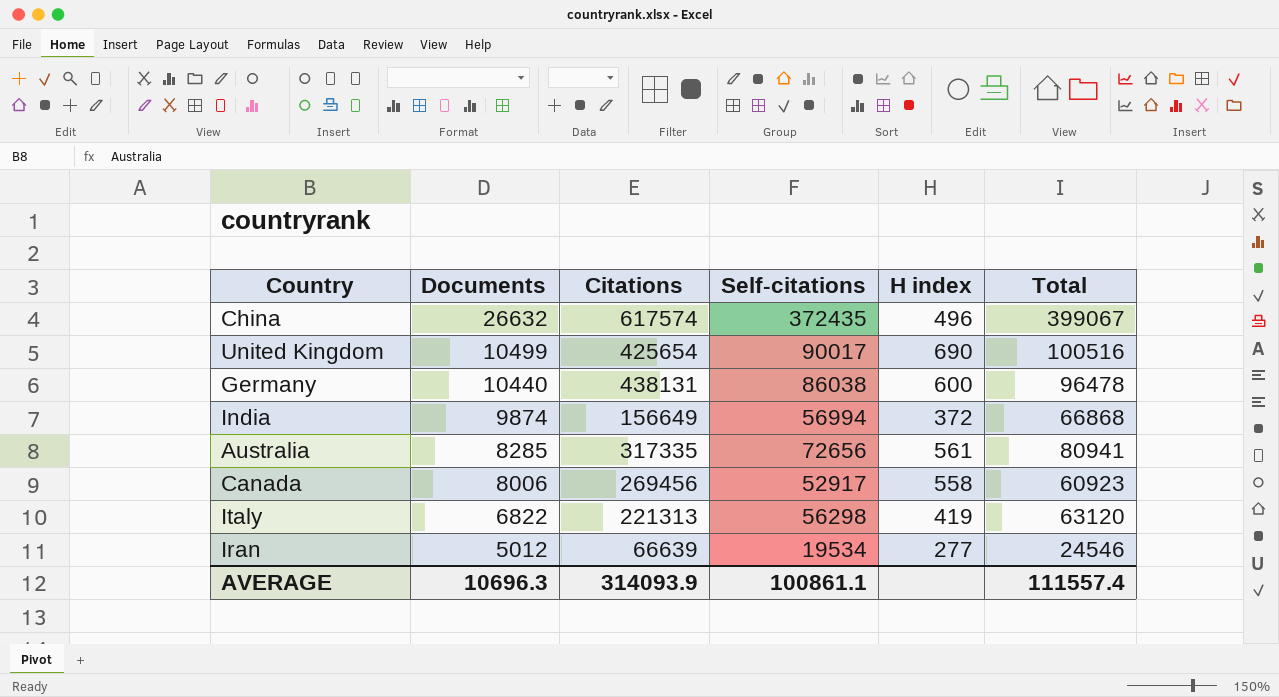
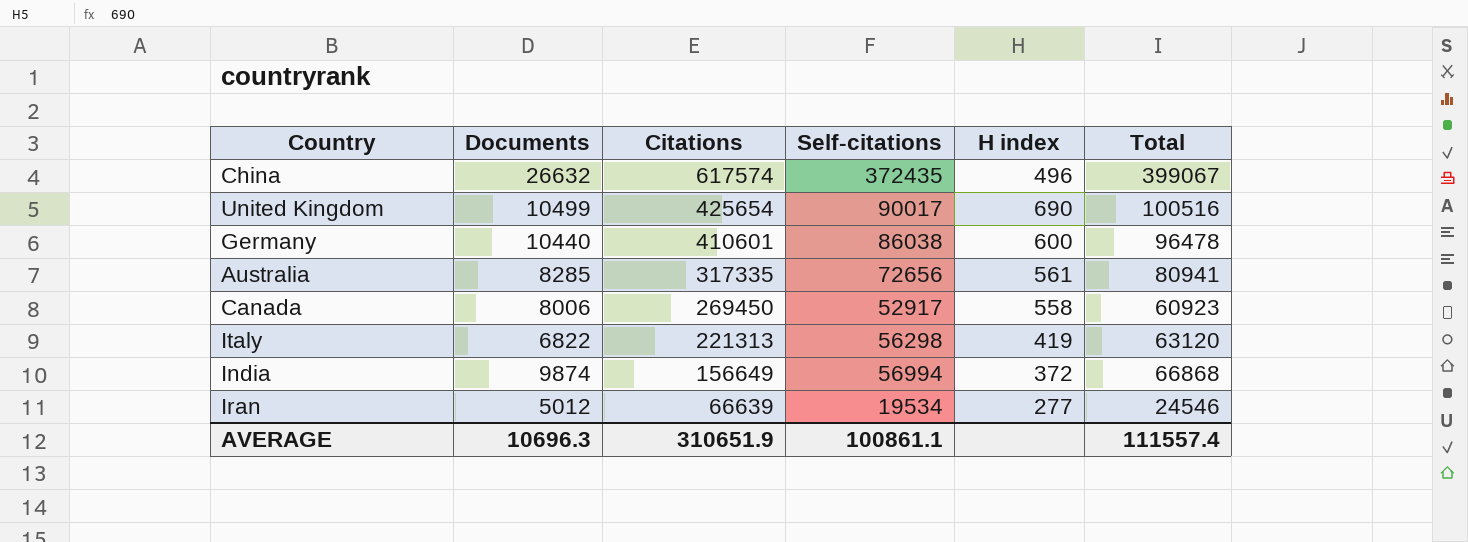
row order: Documents descending -> Citations descending
Germany | Citations: 438131 -> 410601
Canada | Citations: 269456 -> 269450
AVERAGE | Citations: 314093.9 -> 310651.9

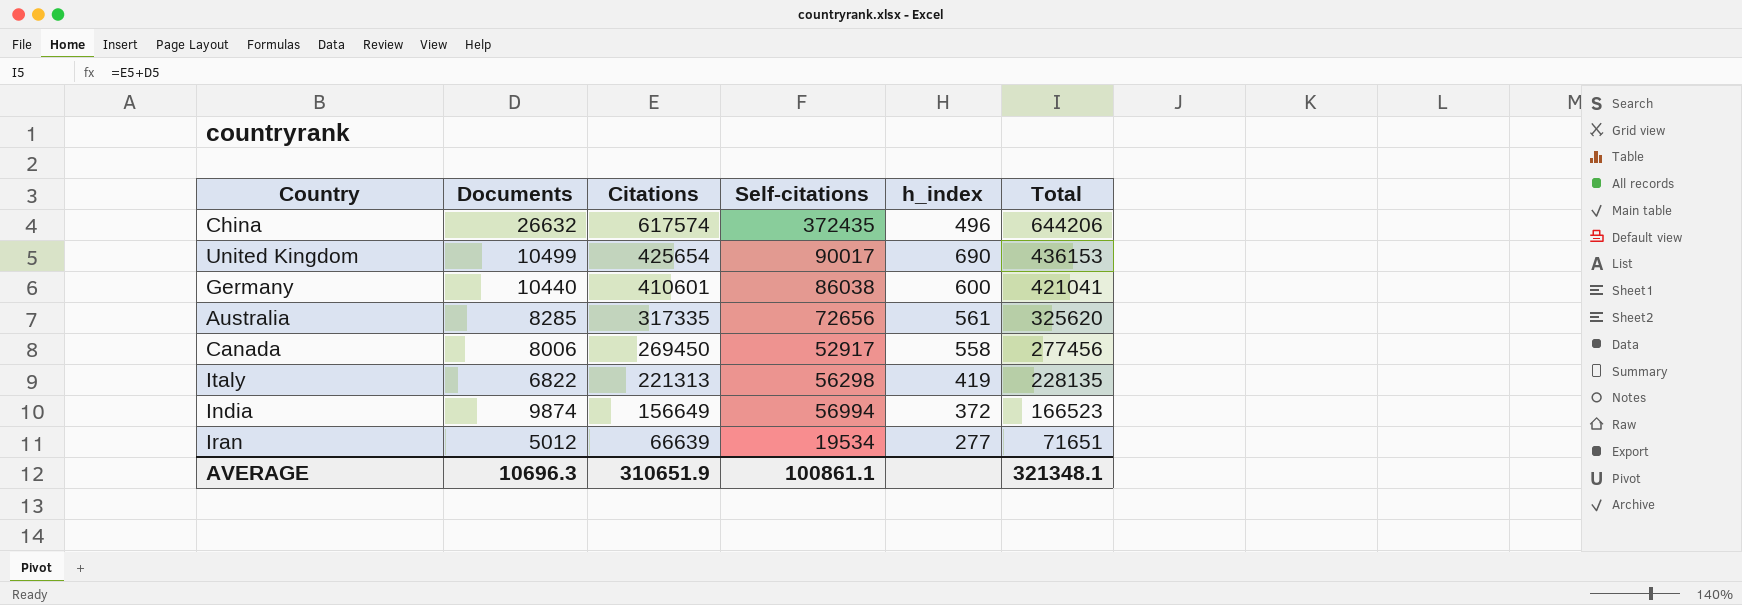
column name: H index -> h_index
column Total | formula: [Documents] + [Self-citations] -> [Documents] + [Citations]
AVERAGE | Total: 111557.4 -> 321348.1

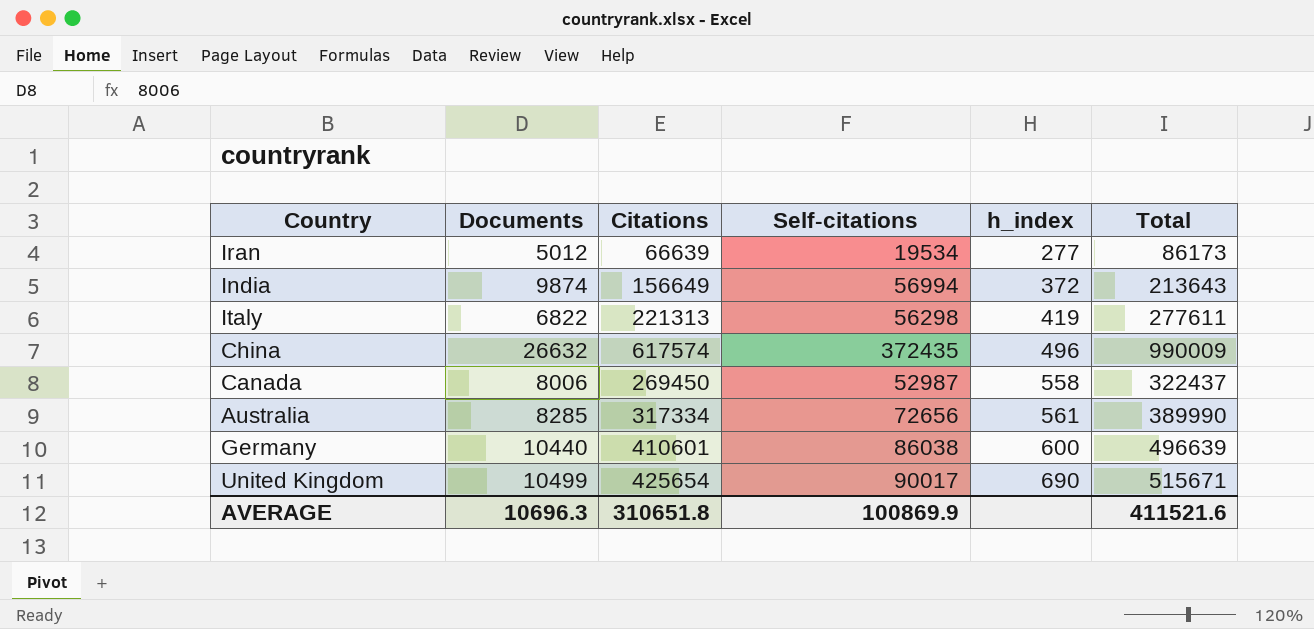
row order: Citations descending -> h_index ascending
column Total | formula: [Documents] + [Citations] -> [Citations] + [Self-citations]
Canada | Self-citations: 52917 -> 52987
Australia | Citations: 317335 -> 317334
AVERAGE | Citations: 310651.9 -> 310651.8
AVERAGE | Self-citations: 100861.1 -> 100869.9
AVERAGE | Total: 321348.1 -> 411521.6

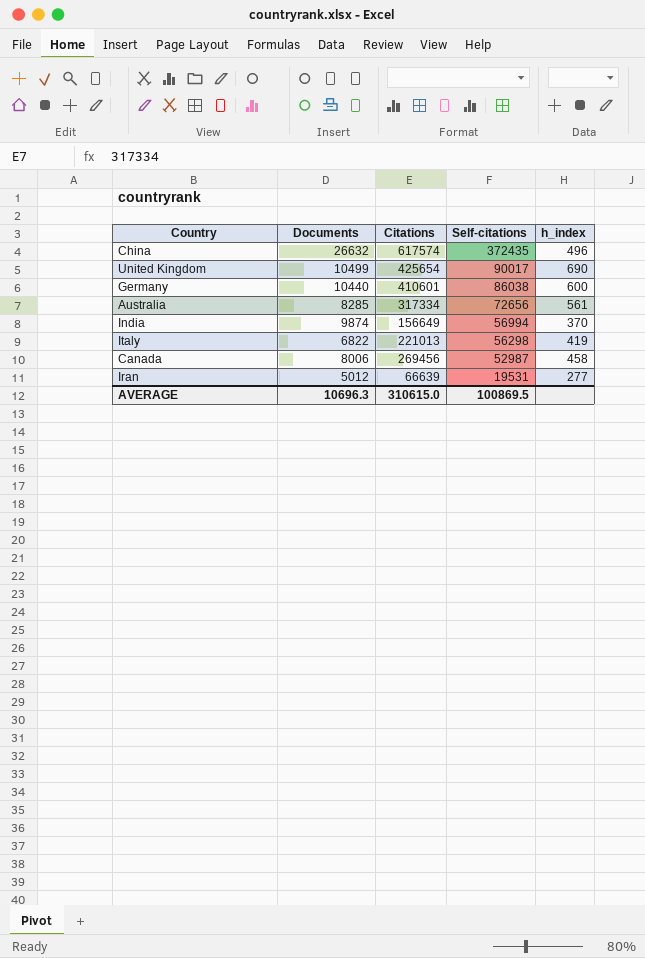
row order: h_index ascending -> Self-citations descending
column Total | formula: [Citations] + [Self-citations] -> none
India | h_index: 372 -> 370
Italy | Citations: 221313 -> 221013
Canada | Citations: 269450 -> 269456
Canada | h_index: 558 -> 458
Iran | Self-citations: 19534 -> 19531
AVERAGE | Citations: 310651.8 -> 310615.0
AVERAGE | Self-citations: 100869.9 -> 100869.5

